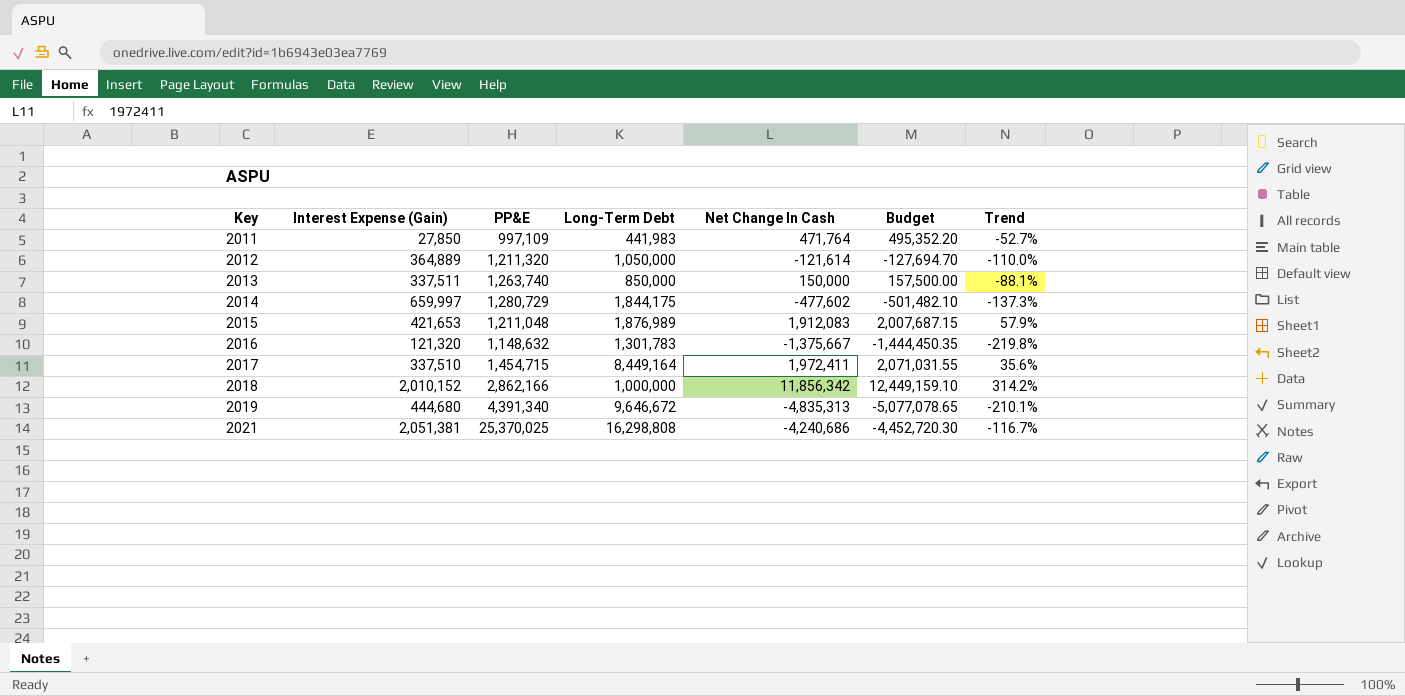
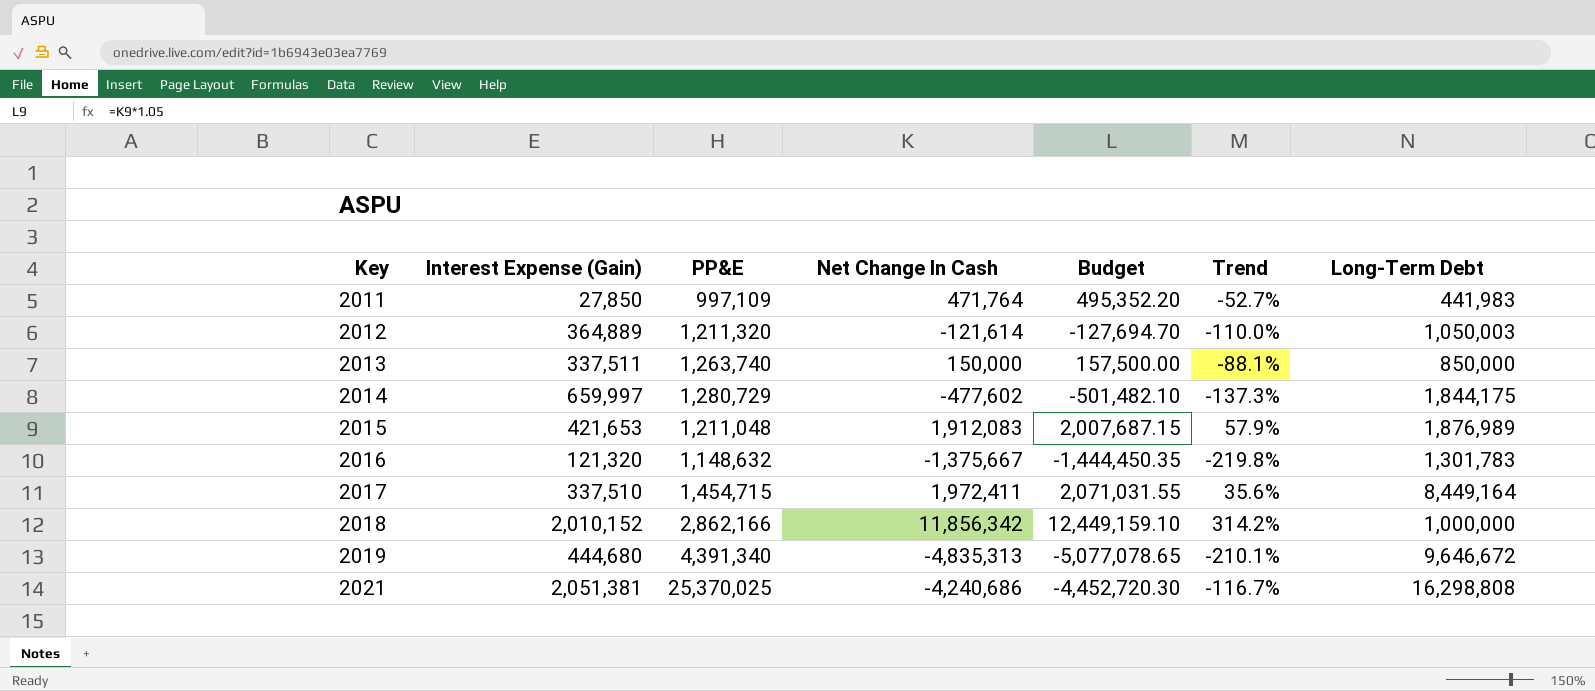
column Long-Term Debt | position: 4 -> 7
2012 | Long-Term Debt: 1,050,000 -> 1,050,003

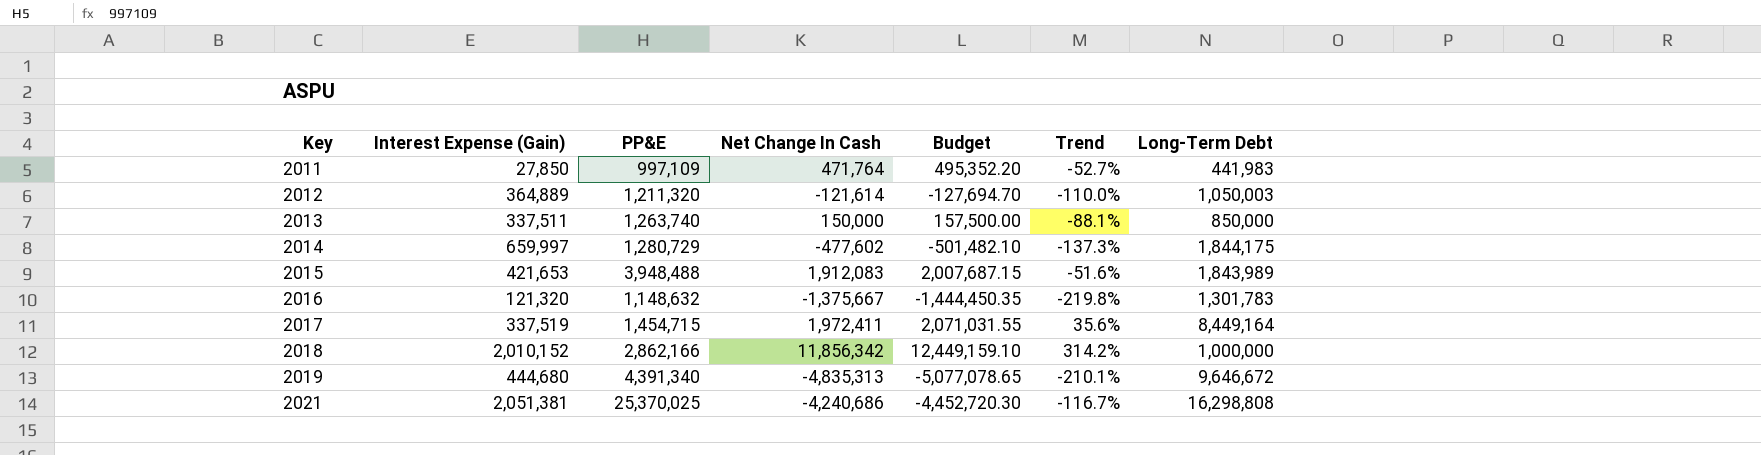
2015 | PP&E: 1,211,048 -> 3,948,488
2015 | Trend: 57.9% -> -51.6%
2015 | Long-Term Debt: 1,876,989 -> 1,843,989
2017 | Interest Expense (Gain): 337,510 -> 337,519

